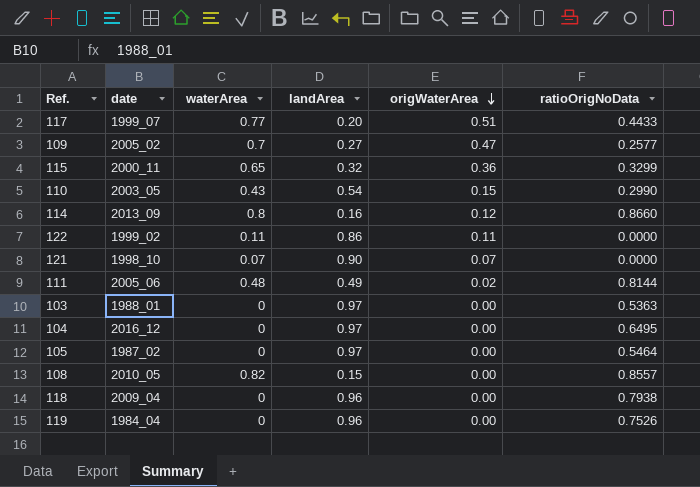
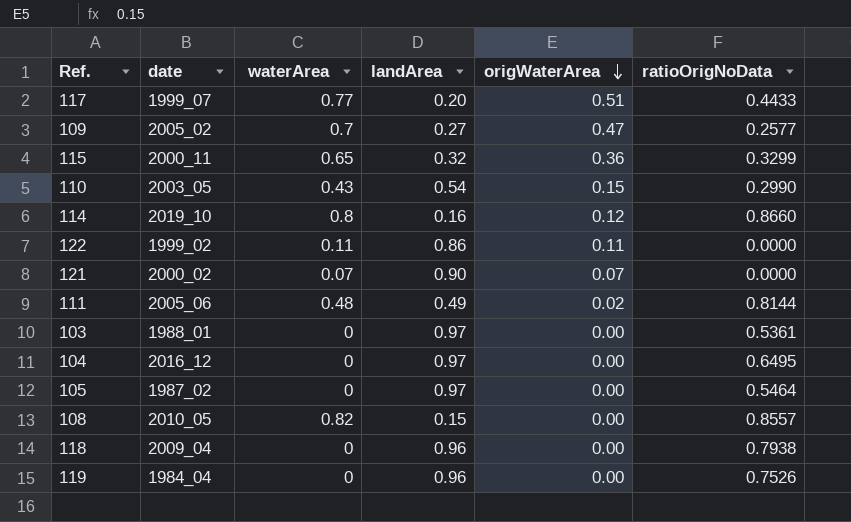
114 | date: 2013_09 -> 2019_10
121 | date: 1998_10 -> 2000_02
103 | ratioOrigNoData: 0.5363 -> 0.5361

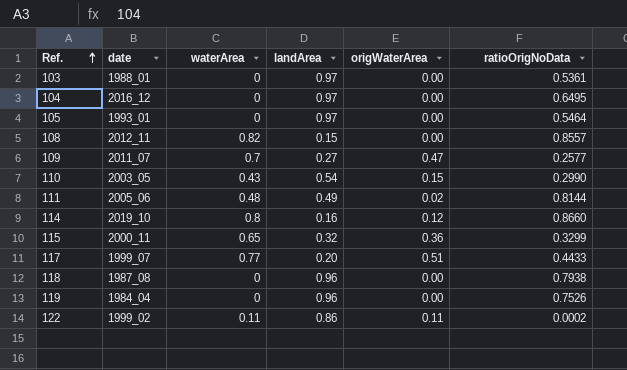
row order: origWaterArea descending -> Ref. ascending
row 121: 2000_02 | 0.07 | 0.90 | 0.07 | 0.0000 -> none
105 | date: 1987_02 -> 1993_01
108 | date: 2010_05 -> 2012_11
109 | date: 2005_02 -> 2011_07
118 | date: 2009_04 -> 1987_08
122 | ratioOrigNoData: 0.0000 -> 0.0002

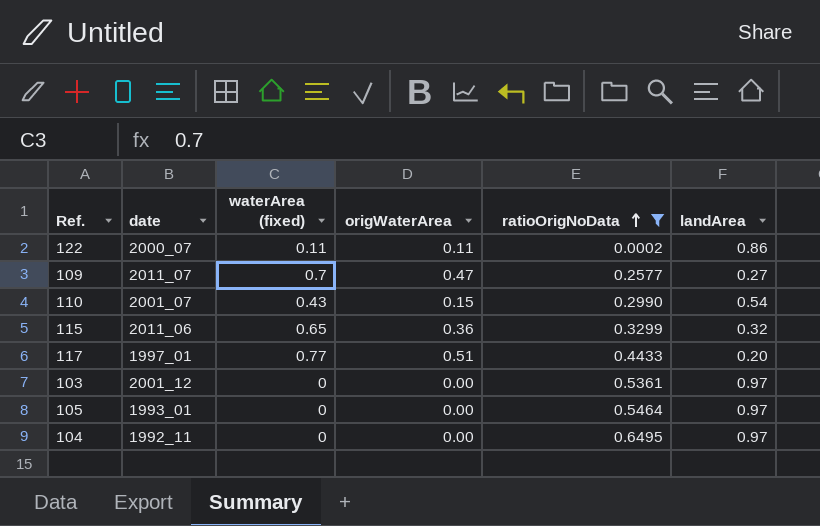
filter: none -> ratioOrigNoData <= 0.6495
row order: Ref. ascending -> ratioOrigNoData ascending
column name: waterArea -> waterArea (fixed)
column landArea | position: 4 -> 6
122 | date: 1999_02 -> 2000_07
110 | date: 2003_05 -> 2001_07
115 | date: 2000_11 -> 2011_06
117 | date: 1999_07 -> 1997_01
103 | date: 1988_01 -> 2001_12
104 | date: 2016_12 -> 1992_11

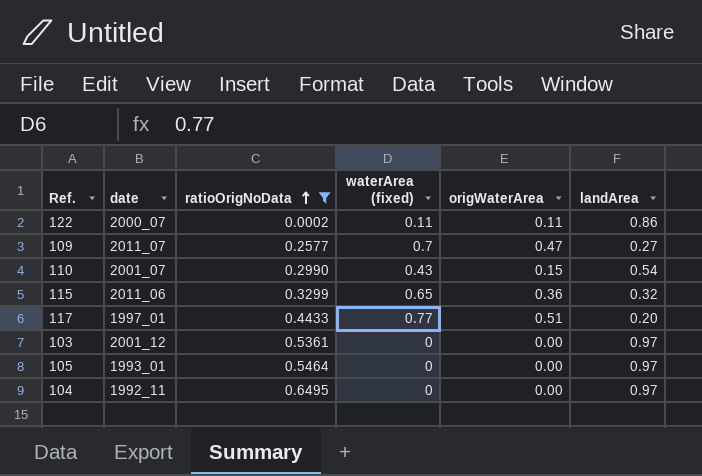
column ratioOrigNoData | position: 5 -> 3

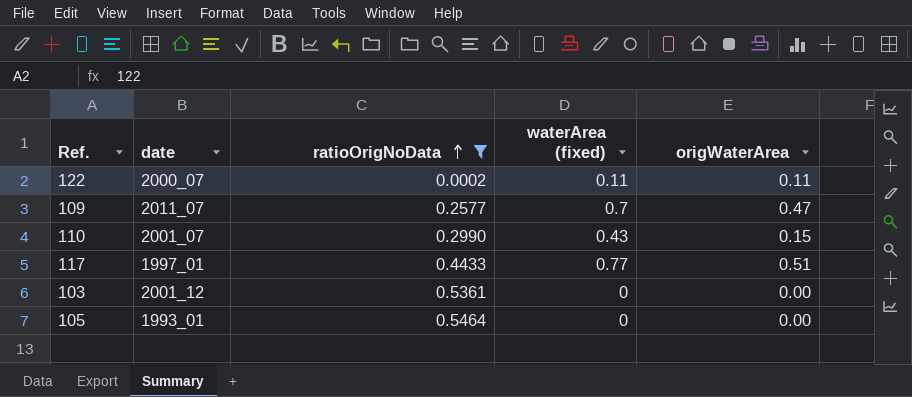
column landArea | position: 6 -> none
row 115: 2011_06 | 0.3299 | 0.65 | 0.36 | 0.32 -> none
row 104: 1992_11 | 0.6495 | 0 | 0.00 | 0.97 -> none

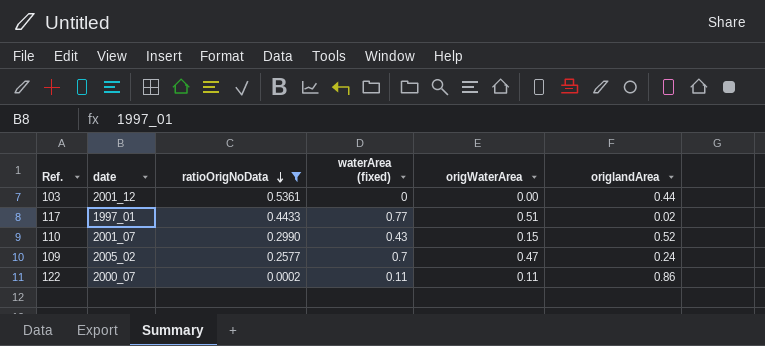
row order: ratioOrigNoData ascending -> ratioOrigNoData descending
column origlandArea | position: none -> 6
row 105: 1993_01 | 0.5464 | 0 | 0.00 -> none
109 | date: 2011_07 -> 2005_02

